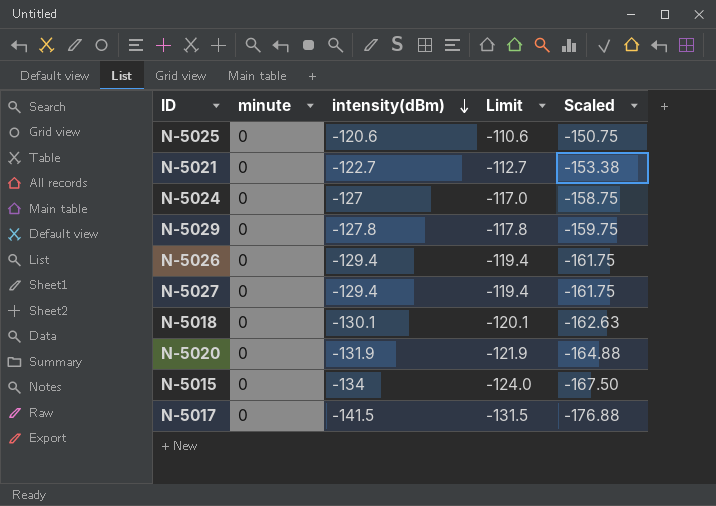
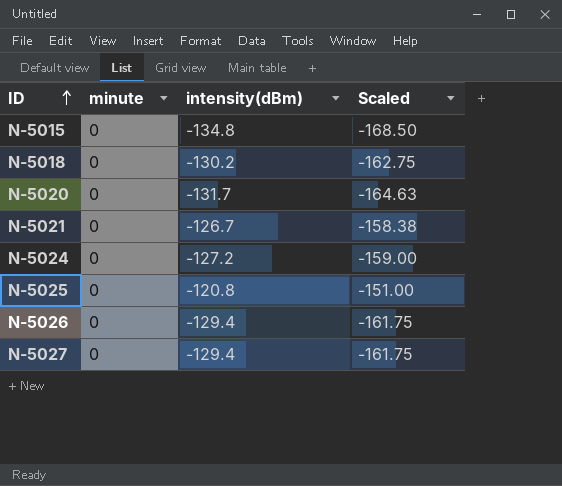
row order: intensity(dBm) descending -> ID ascending
column Limit | formula: [intensity(dBm)] + 10 -> none
row N-5029: 0 | -127.8 | -117.8 | -159.75 -> none
row N-5017: 0 | -141.5 | -131.5 | -176.88 -> none
N-5015 | intensity(dBm): -134 -> -134.8
N-5015 | Scaled: -167.50 -> -168.50
N-5018 | intensity(dBm): -130.1 -> -130.2
N-5018 | Scaled: -162.63 -> -162.75
N-5020 | intensity(dBm): -131.9 -> -131.7
N-5020 | Scaled: -164.88 -> -164.63
N-5021 | intensity(dBm): -122.7 -> -126.7
N-5021 | Scaled: -153.38 -> -158.38
N-5024 | intensity(dBm): -127 -> -127.2
N-5024 | Scaled: -158.75 -> -159.00
N-5025 | intensity(dBm): -120.6 -> -120.8
N-5025 | Scaled: -150.75 -> -151.00

